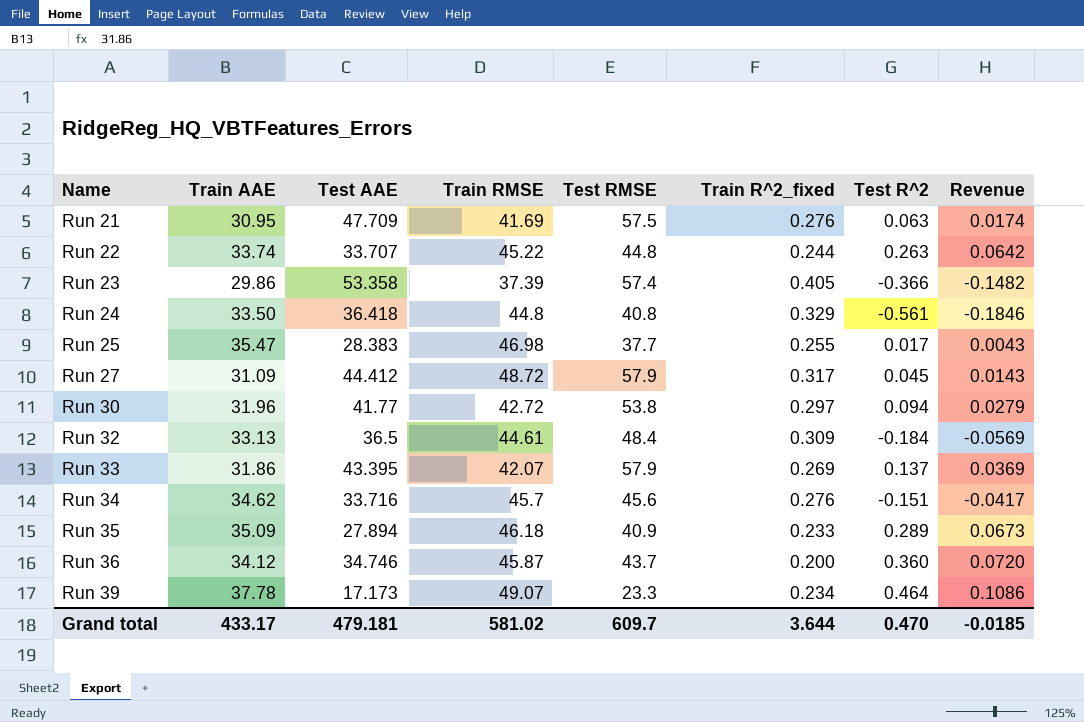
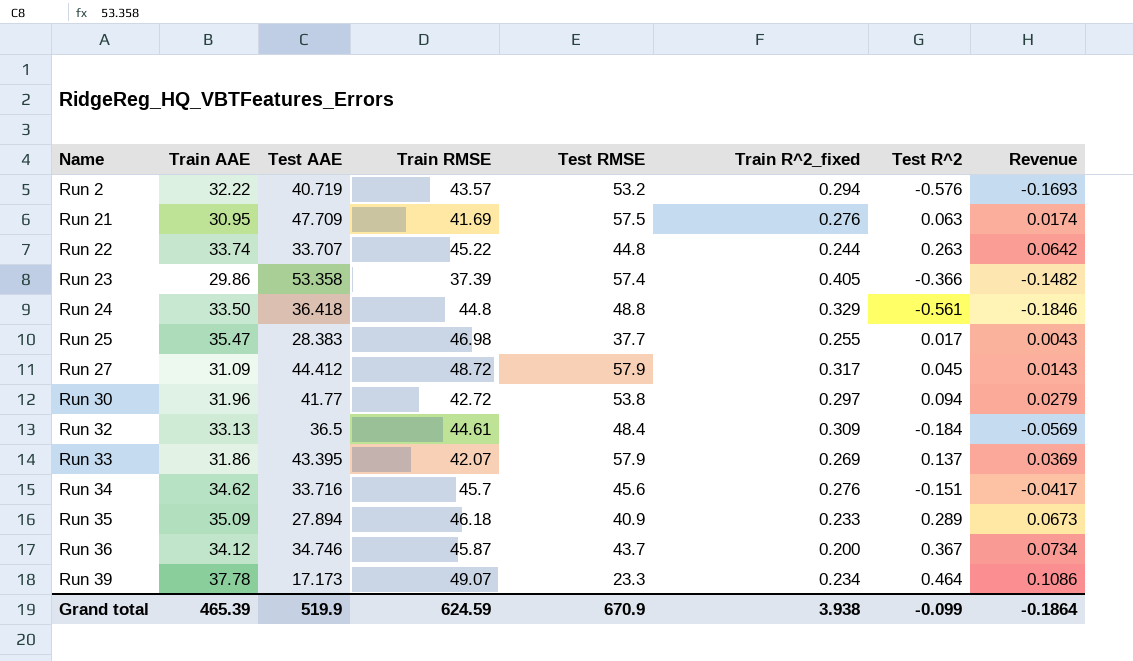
row Run 2: none -> 32.22 | 40.719 | 43.57 | 53.2 | 0.294 | -0.576 | -0.1693
Run 24 | Test RMSE: 40.8 -> 48.8
Run 36 | Test R^2: 0.360 -> 0.367
Run 36 | Revenue: 0.0720 -> 0.0734
Grand total | Train AAE: 433.17 -> 465.39
Grand total | Test AAE: 479.181 -> 519.9
Grand total | Train RMSE: 581.02 -> 624.59
Grand total | Test RMSE: 609.7 -> 670.9
Grand total | Train R^2_fixed: 3.644 -> 3.938
Grand total | Test R^2: 0.470 -> -0.099
Grand total | Revenue: -0.0185 -> -0.1864

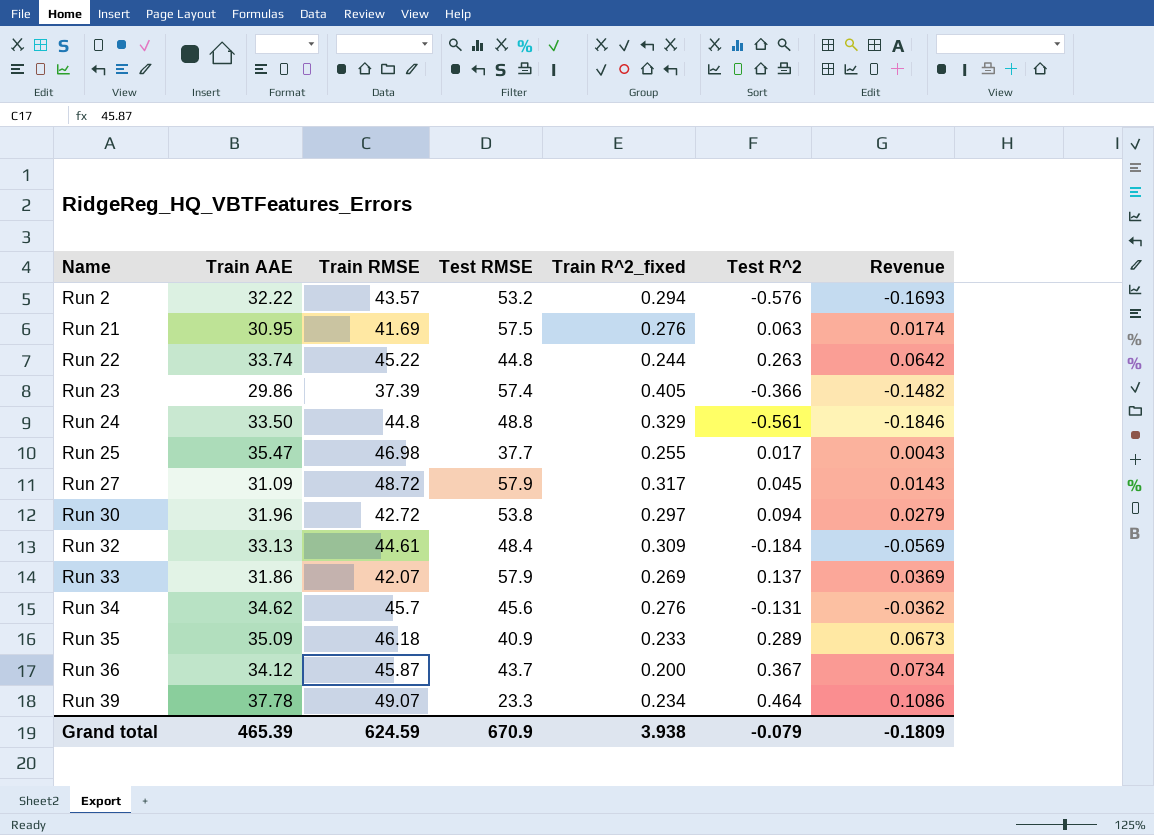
column Test AAE | position: 3 -> none
Run 34 | Test R^2: -0.151 -> -0.131
Run 34 | Revenue: -0.0417 -> -0.0362
Grand total | Test R^2: -0.099 -> -0.079
Grand total | Revenue: -0.1864 -> -0.1809

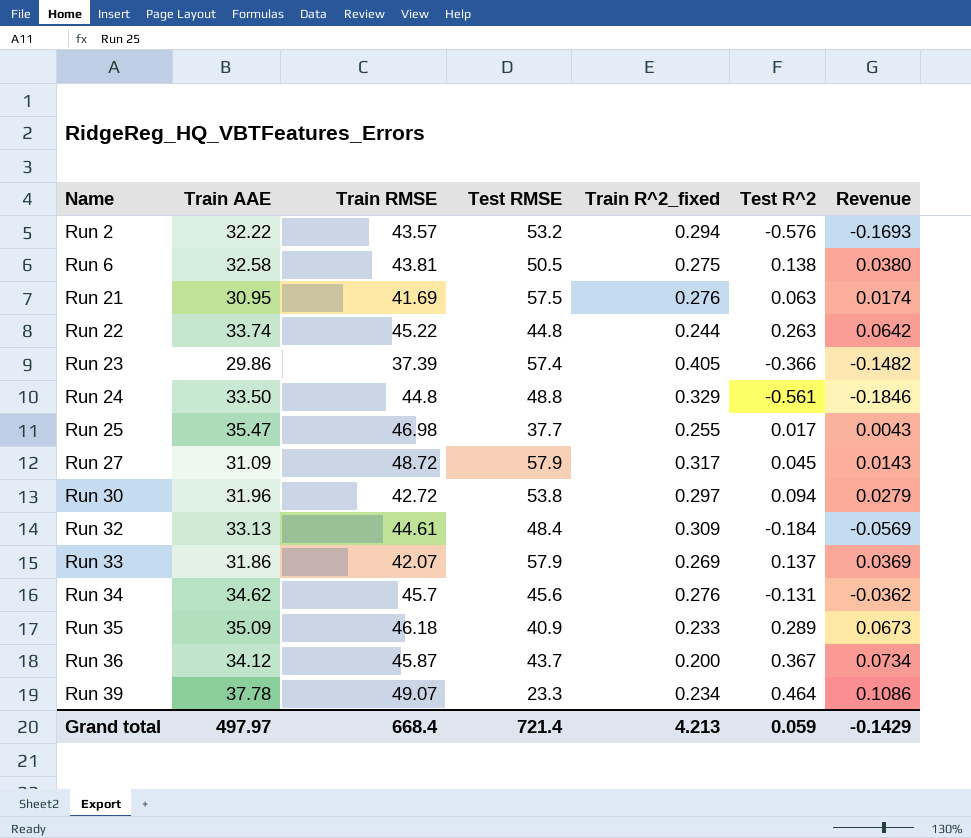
row Run 6: none -> 32.58 | 43.81 | 50.5 | 0.275 | 0.138 | 0.0380
Grand total | Train AAE: 465.39 -> 497.97
Grand total | Train RMSE: 624.59 -> 668.4
Grand total | Test RMSE: 670.9 -> 721.4
Grand total | Train R^2_fixed: 3.938 -> 4.213
Grand total | Test R^2: -0.079 -> 0.059
Grand total | Revenue: -0.1809 -> -0.1429

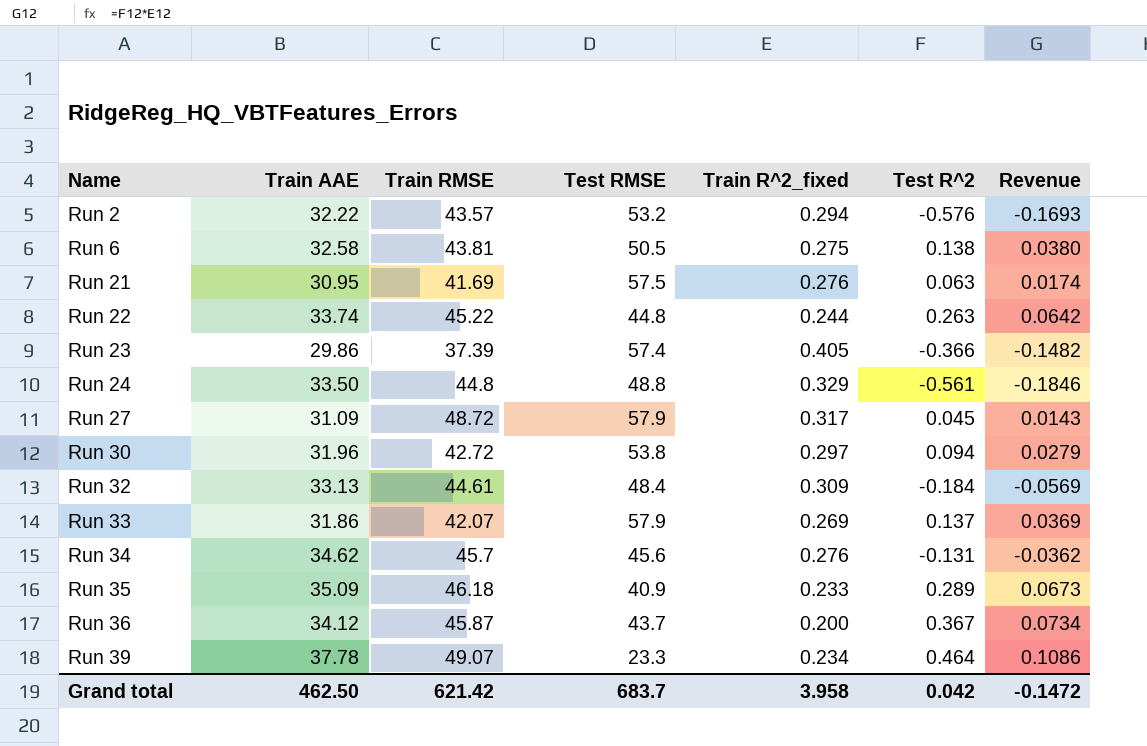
row Run 25: 35.47 | 46.98 | 37.7 | 0.255 | 0.017 | 0.0043 -> none
Grand total | Train AAE: 497.97 -> 462.50
Grand total | Train RMSE: 668.4 -> 621.42
Grand total | Test RMSE: 721.4 -> 683.7
Grand total | Train R^2_fixed: 4.213 -> 3.958
Grand total | Test R^2: 0.059 -> 0.042
Grand total | Revenue: -0.1429 -> -0.1472

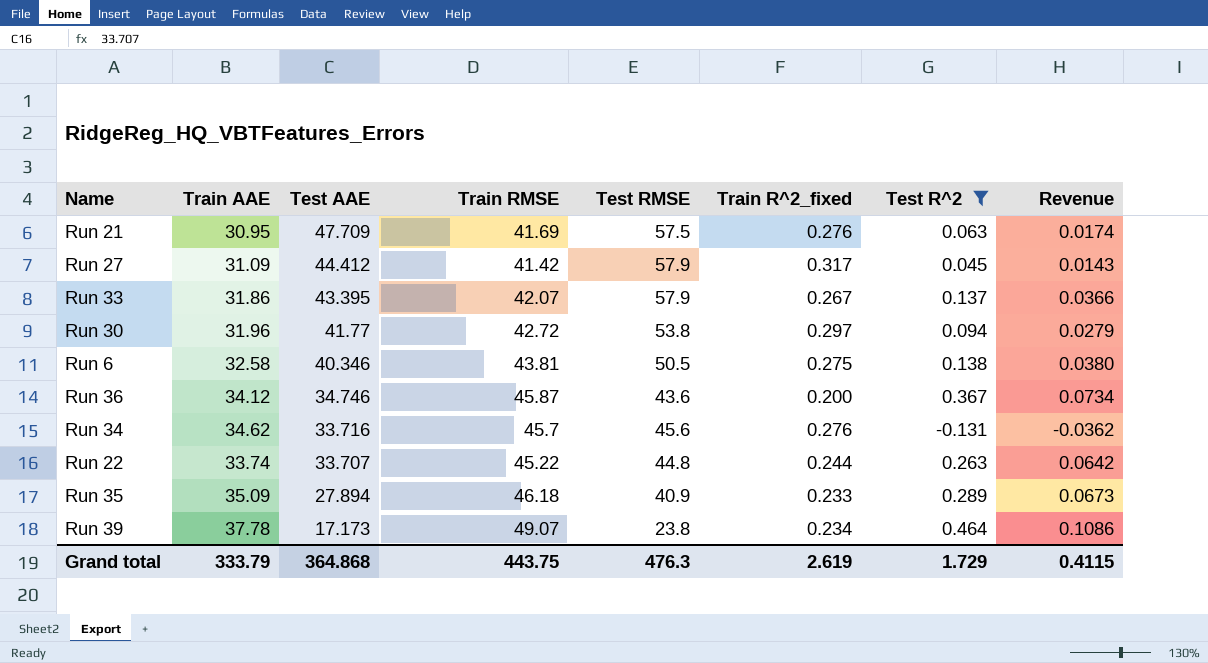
filter: none -> Test R^2 >= -0.131
row order: Name ascending -> Test AAE descending
column Test AAE | position: none -> 3
Run 27 | Train RMSE: 48.72 -> 41.42
Run 33 | Train R^2_fixed: 0.269 -> 0.267
Run 33 | Revenue: 0.0369 -> 0.0366
Run 36 | Test RMSE: 43.7 -> 43.6
Run 39 | Test RMSE: 23.3 -> 23.8
Grand total | Train AAE: 462.50 -> 333.79
Grand total | Train RMSE: 621.42 -> 443.75
Grand total | Test RMSE: 683.7 -> 476.3
Grand total | Train R^2_fixed: 3.958 -> 2.619
Grand total | Test R^2: 0.042 -> 1.729
Grand total | Revenue: -0.1472 -> 0.4115

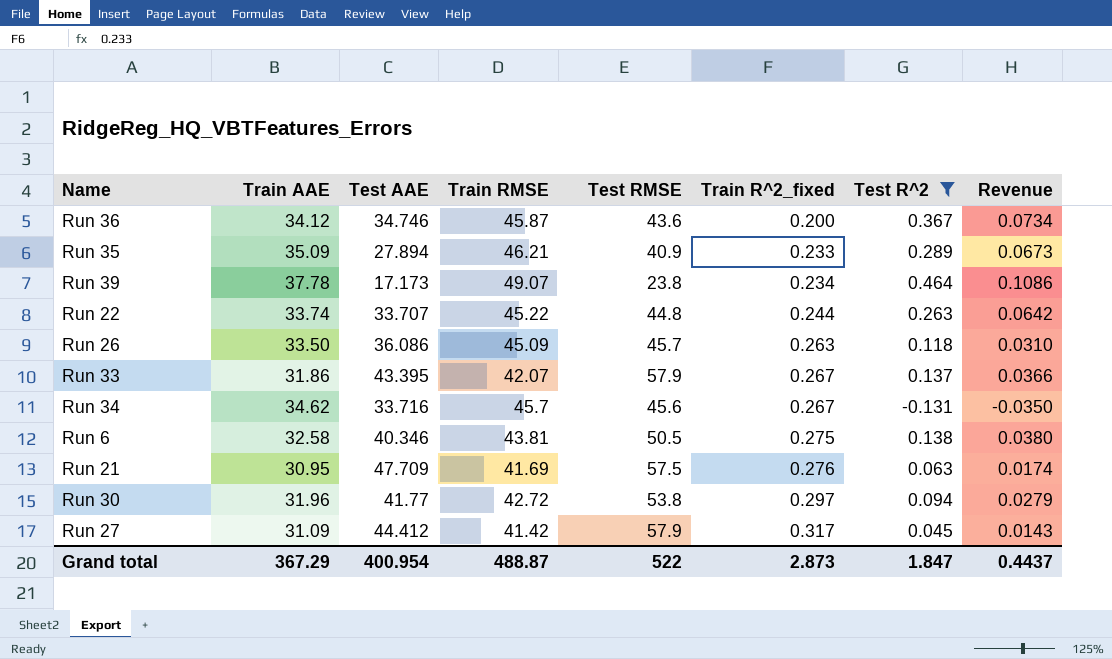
row order: Test AAE descending -> Train R^2_fixed ascending
Run 35 | Train RMSE: 46.18 -> 46.21
row Run 26: none -> 33.50 | 36.086 | 45.09 | 45.7 | 0.263 | 0.118 | 0.0310
Run 34 | Train R^2_fixed: 0.276 -> 0.267
Run 34 | Revenue: -0.0362 -> -0.0350
Grand total | Train AAE: 333.79 -> 367.29
Grand total | Test AAE: 364.868 -> 400.954
Grand total | Train RMSE: 443.75 -> 488.87
Grand total | Test RMSE: 476.3 -> 522
Grand total | Train R^2_fixed: 2.619 -> 2.873
Grand total | Test R^2: 1.729 -> 1.847
Grand total | Revenue: 0.4115 -> 0.4437

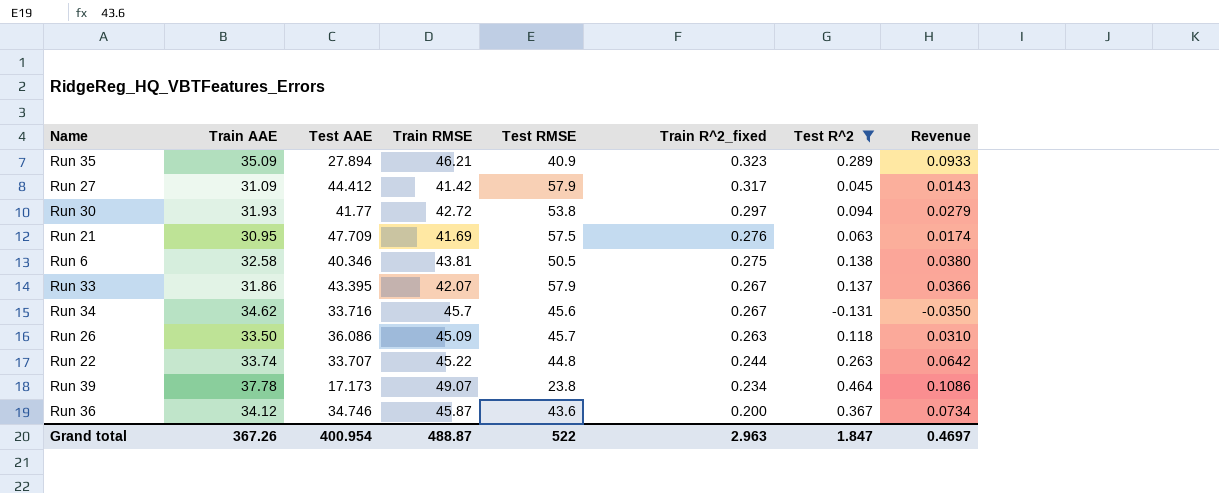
row order: Train R^2_fixed ascending -> Train R^2_fixed descending
Run 35 | Train R^2_fixed: 0.233 -> 0.323
Run 35 | Revenue: 0.0673 -> 0.0933
Run 30 | Train AAE: 31.96 -> 31.93
Grand total | Train AAE: 367.29 -> 367.26
Grand total | Train R^2_fixed: 2.873 -> 2.963
Grand total | Revenue: 0.4437 -> 0.4697

